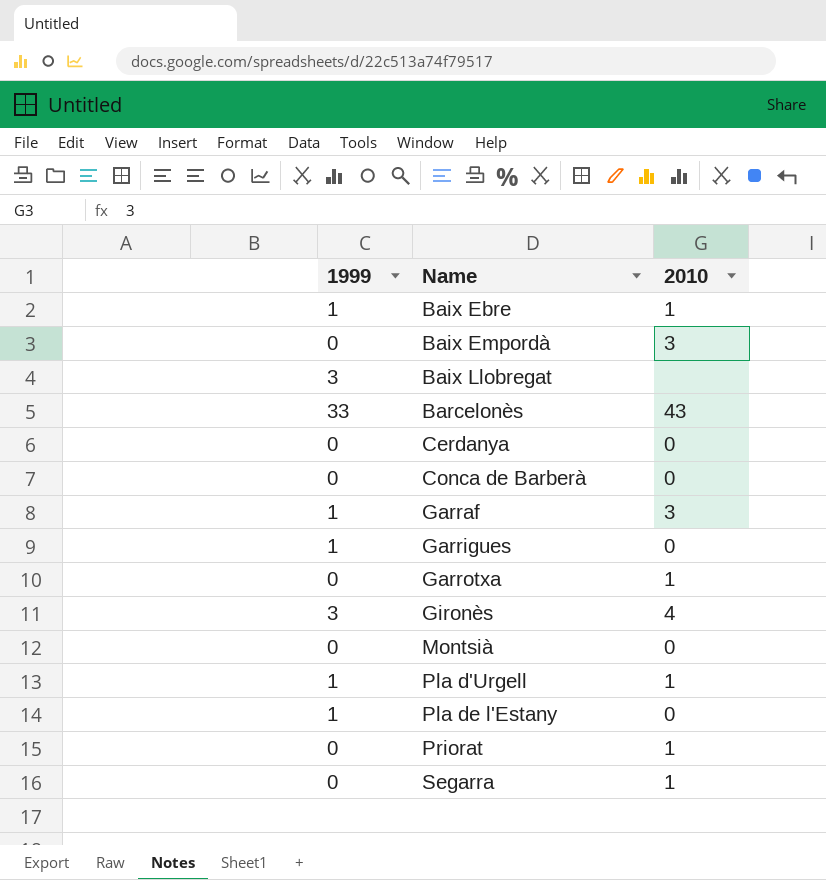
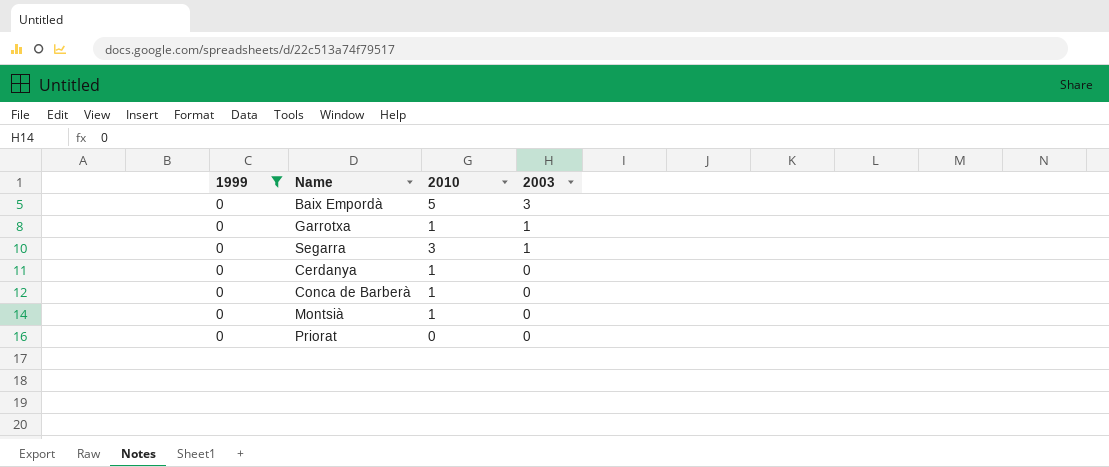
filter: none -> 1999 = 0
row order: Name ascending -> 2003 descending
column 2003 | position: none -> 4
Baix Empordà | 2010: 3 -> 5
Segarra | 2010: 1 -> 3
Cerdanya | 2010: 0 -> 1
Conca de Barberà | 2010: 0 -> 1
Montsià | 2010: 0 -> 1
Priorat | 2010: 1 -> 0

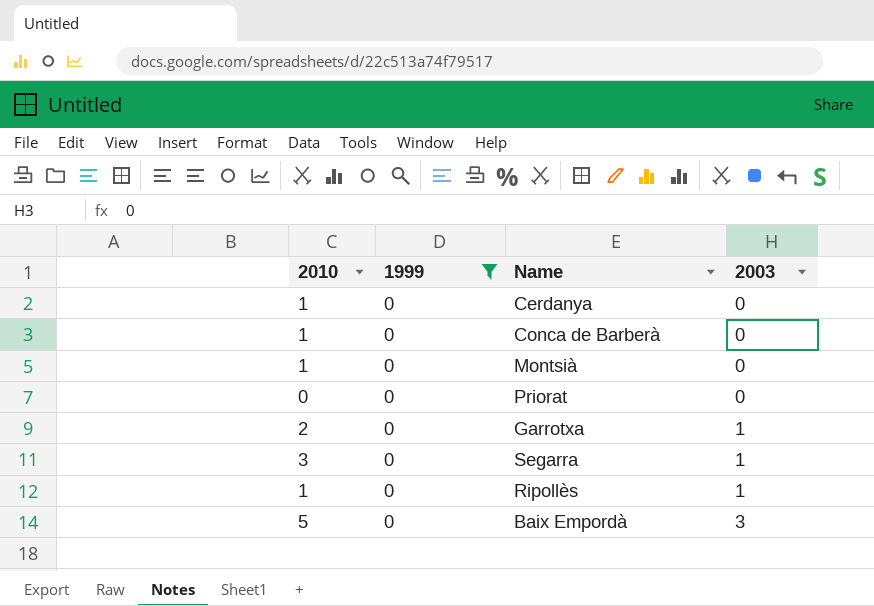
row order: 2003 descending -> 2003 ascending
column 2010 | position: 3 -> 1
Garrotxa | 2010: 1 -> 2
row Ripollès: none -> 1 | 0 | 1

